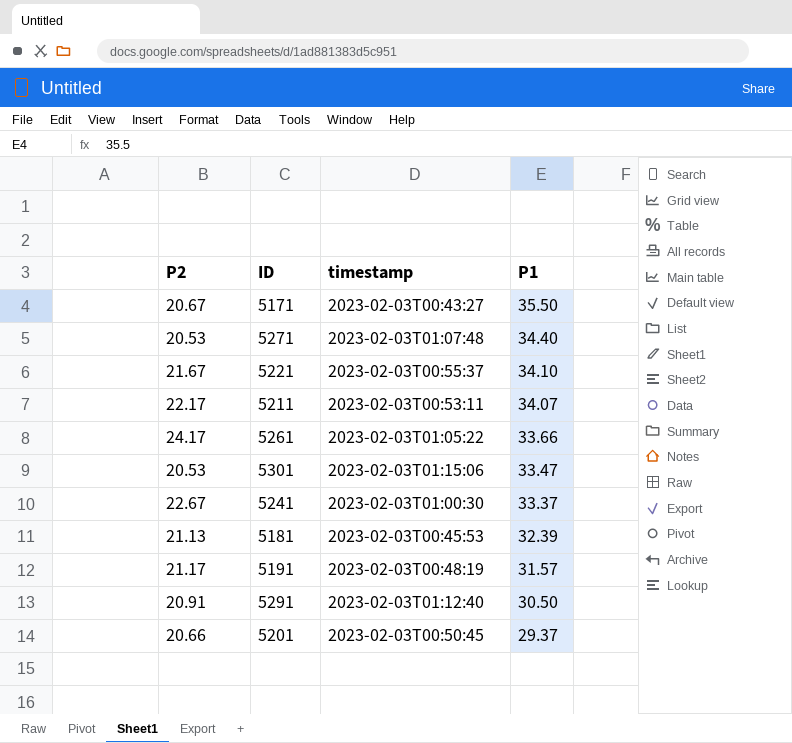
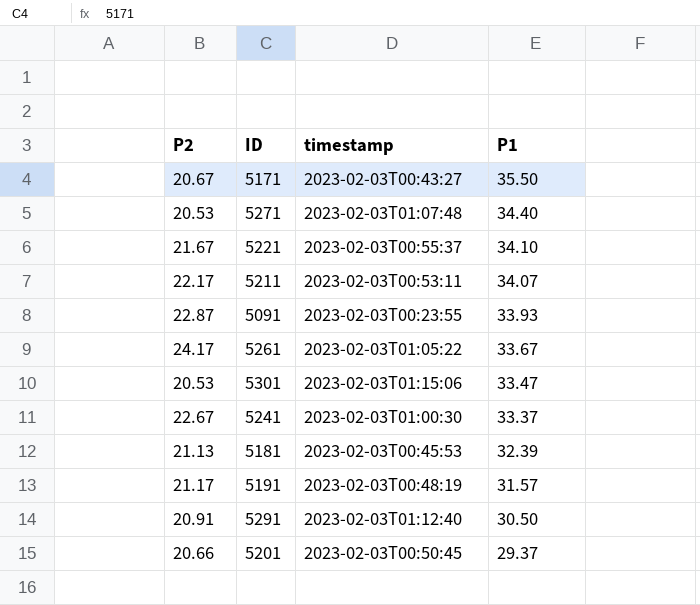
row 5091: none -> 22.87 | 2023-02-03T00:23:55 | 33.93
5261 | P1: 33.66 -> 33.67

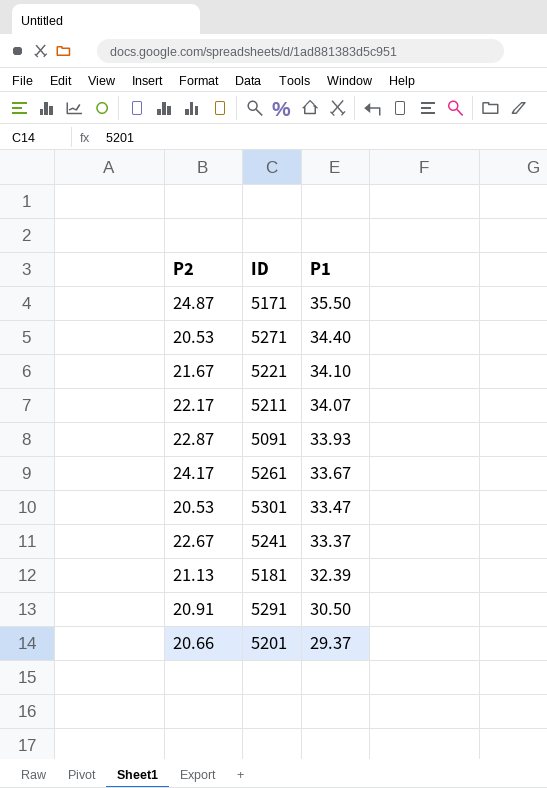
column timestamp | position: 3 -> none
row 5191: 21.17 | 2023-02-03T00:48:19 | 31.57 -> none
5171 | P2: 20.67 -> 24.87

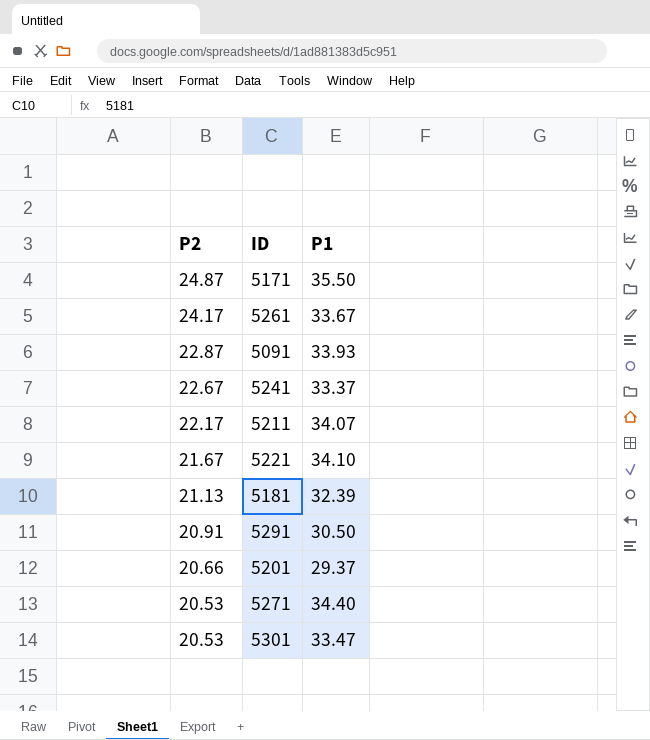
row order: P1 descending -> P2 descending

